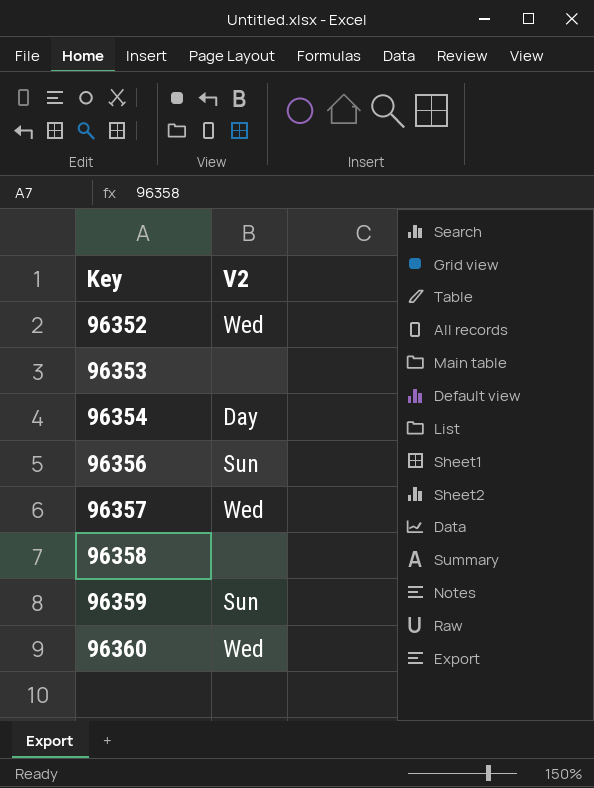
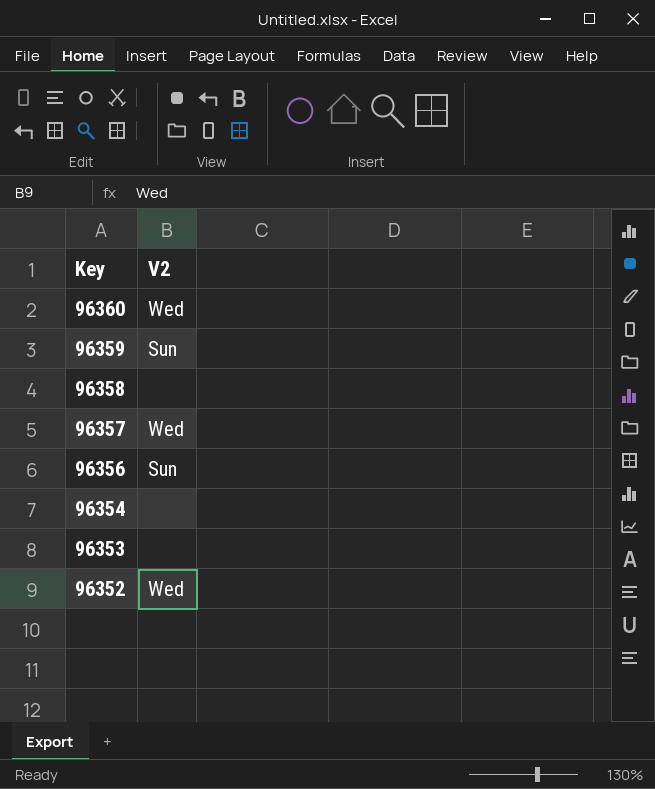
row order: Key ascending -> Key descending
96354 | V2: Day -> none

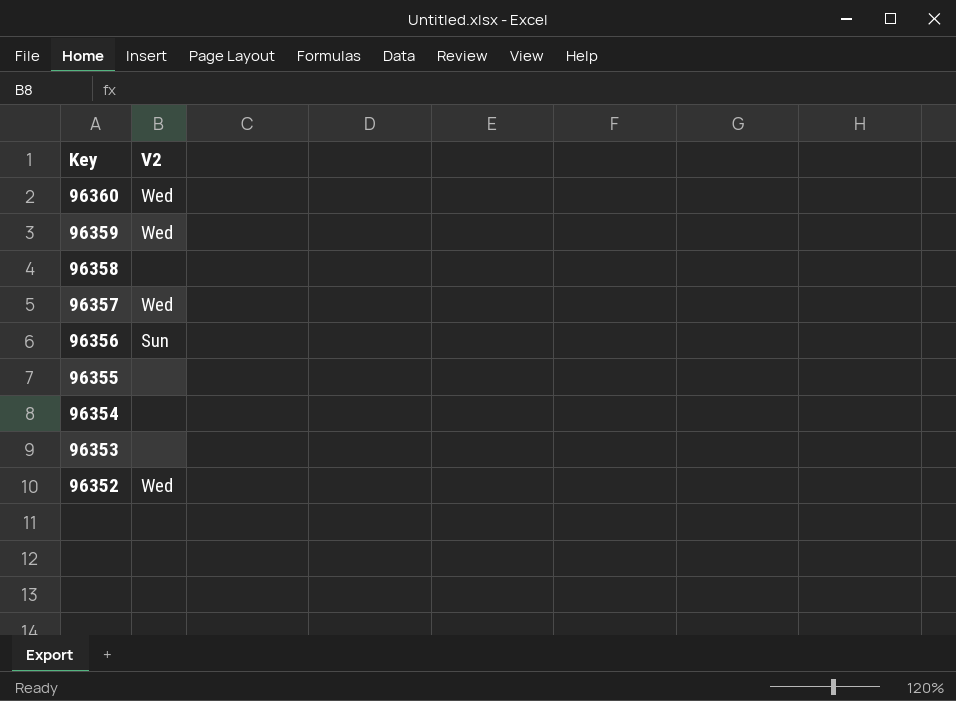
96359 | V2: Sun -> Wed
row 96355: none -> none

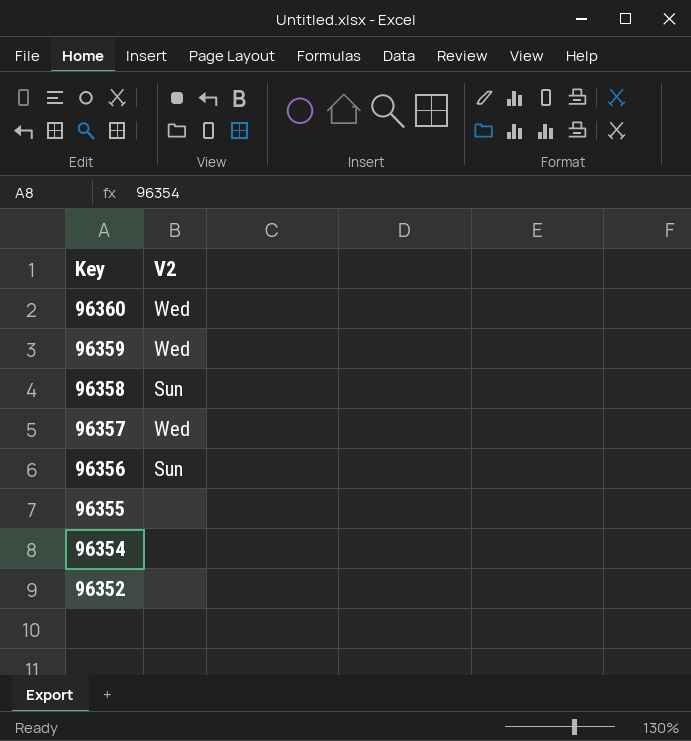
row 96353: none -> none
96358 | V2: none -> Sun
96352 | V2: Wed -> none

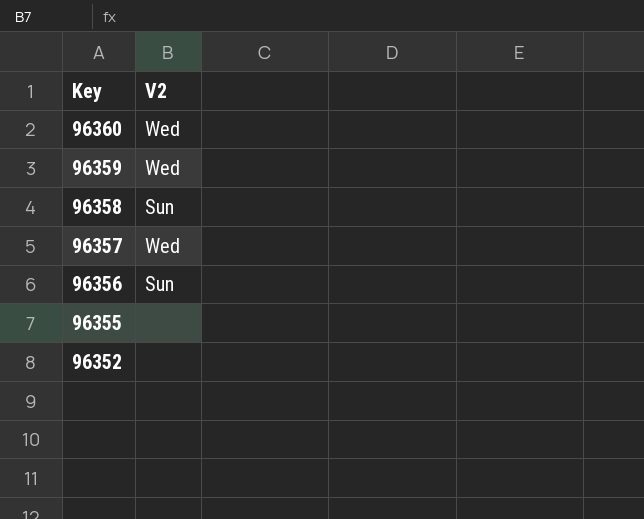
row 96354: none -> none

